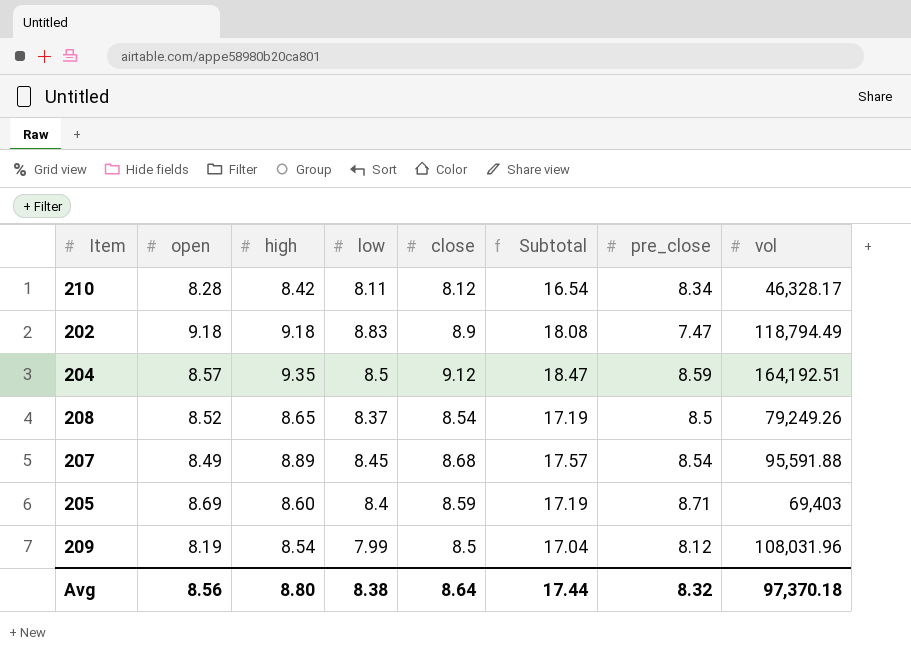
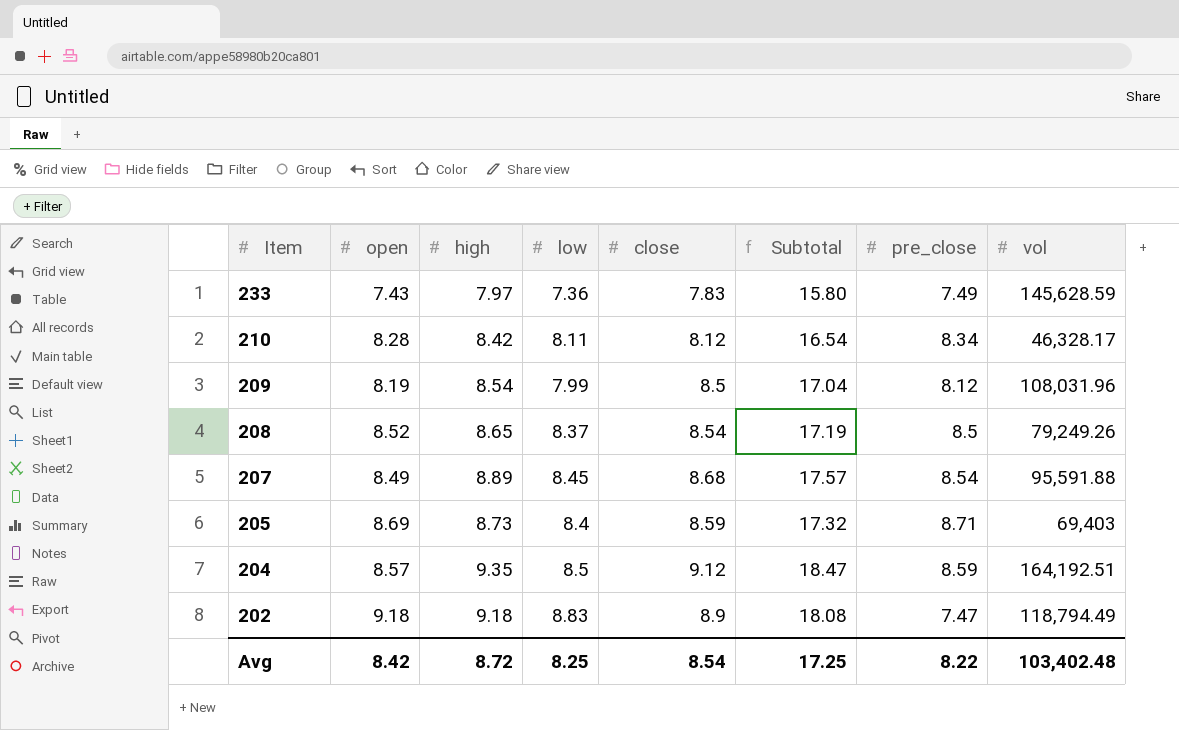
row order: none -> Item descending
row 233: none -> 7.43 | 7.97 | 7.36 | 7.83 | 15.80 | 7.49 | 145,628.59
205 | high: 8.60 -> 8.73
205 | Subtotal: 17.19 -> 17.32
Avg | open: 8.56 -> 8.42
Avg | high: 8.80 -> 8.72
Avg | low: 8.38 -> 8.25
Avg | close: 8.64 -> 8.54
Avg | Subtotal: 17.44 -> 17.25
Avg | pre_close: 8.32 -> 8.22
Avg | vol: 97,370.18 -> 103,402.48

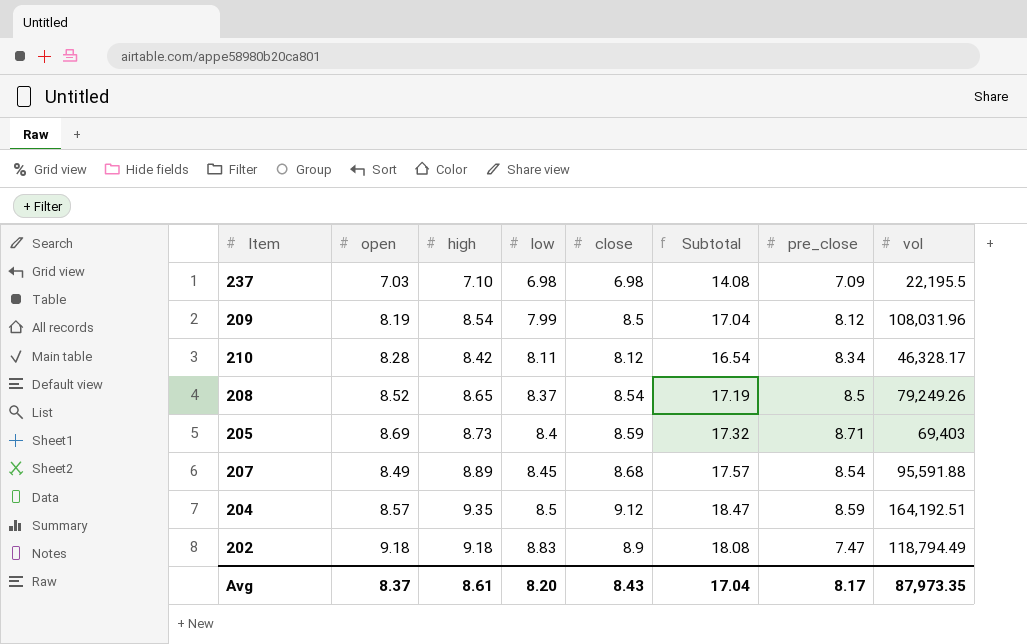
row order: Item descending -> low ascending
row 233: 7.43 | 7.97 | 7.36 | 7.83 | 15.80 | 7.49 | 145,628.59 -> none
row 237: none -> 7.03 | 7.10 | 6.98 | 6.98 | 14.08 | 7.09 | 22,195.5
Avg | open: 8.42 -> 8.37
Avg | high: 8.72 -> 8.61
Avg | low: 8.25 -> 8.20
Avg | close: 8.54 -> 8.43
Avg | Subtotal: 17.25 -> 17.04
Avg | pre_close: 8.22 -> 8.17
Avg | vol: 103,402.48 -> 87,973.35

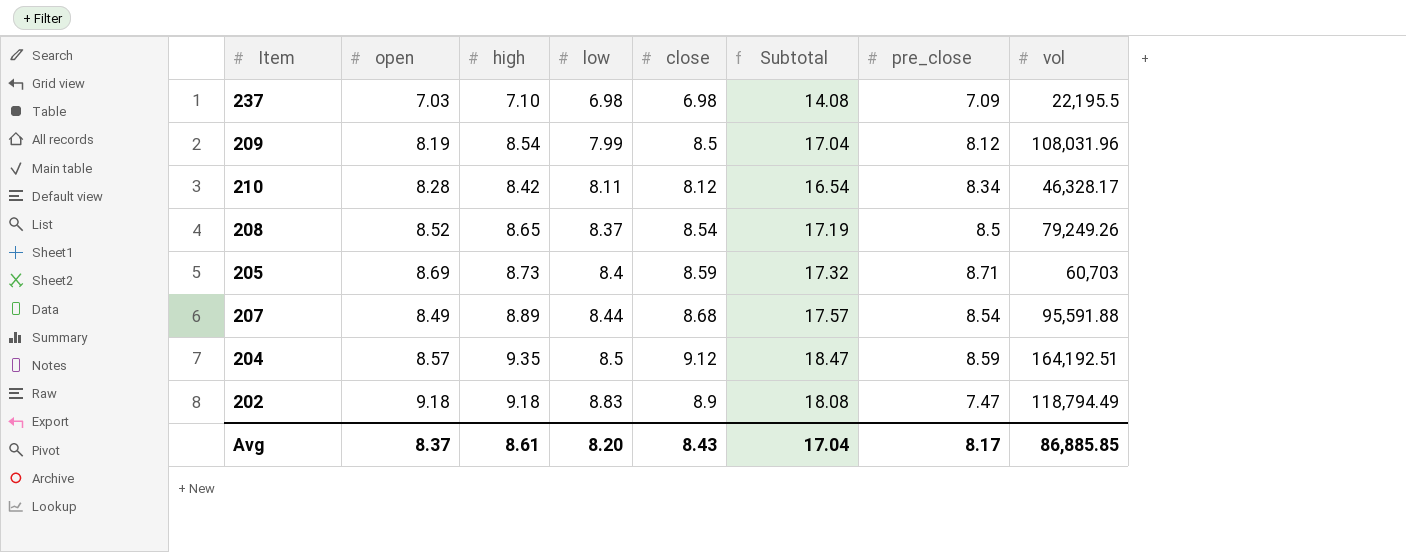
205 | vol: 69,403 -> 60,703
207 | low: 8.45 -> 8.44
Avg | vol: 87,973.35 -> 86,885.85

